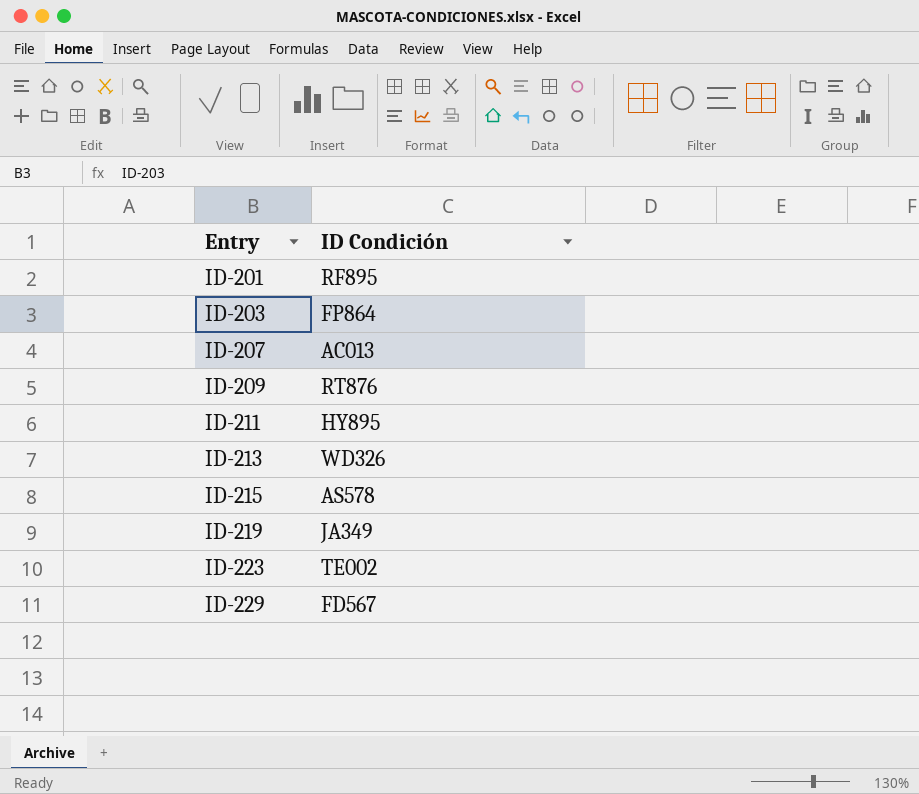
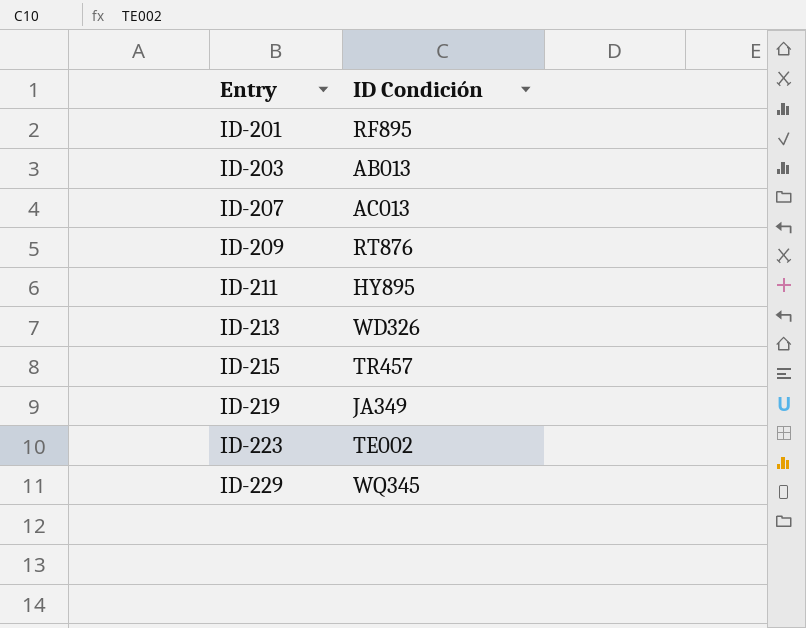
ID-203 | ID Condición: FP864 -> AB013
ID-215 | ID Condición: AS578 -> TR457
ID-229 | ID Condición: FD567 -> WQ345

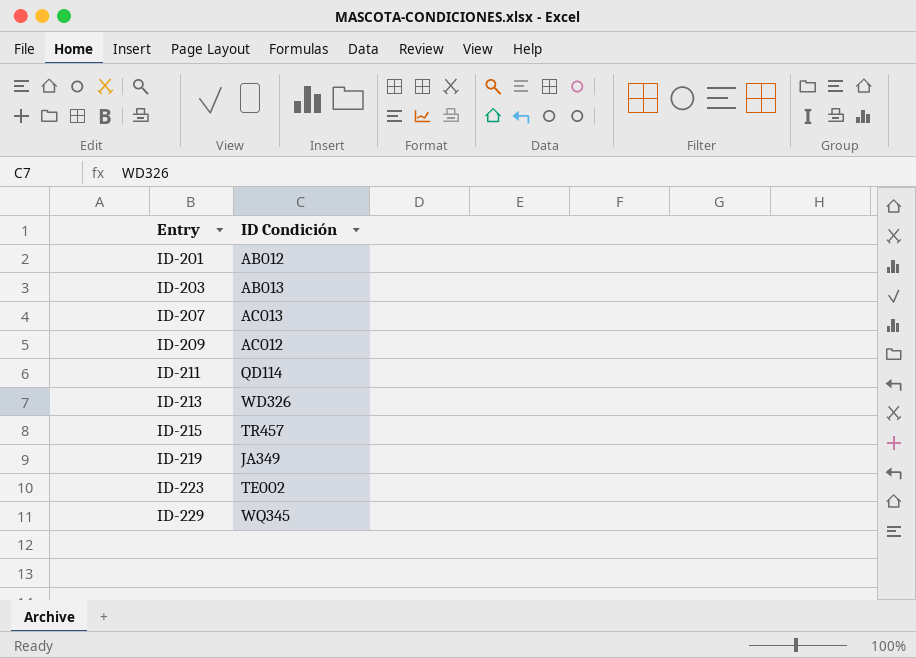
ID-201 | ID Condición: RF895 -> AB012
ID-209 | ID Condición: RT876 -> AC012
ID-211 | ID Condición: HY895 -> QD114

